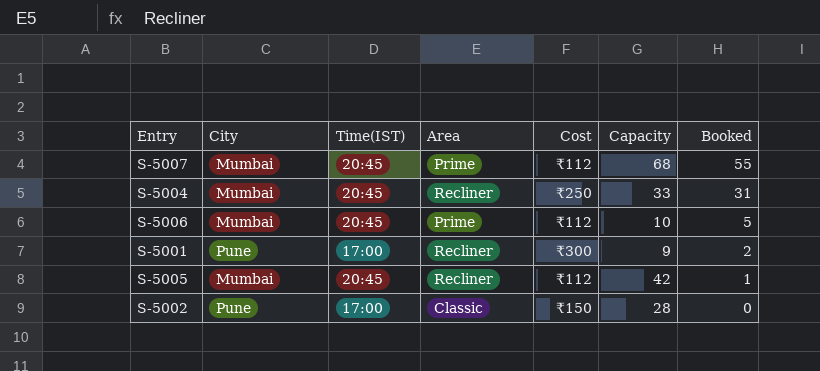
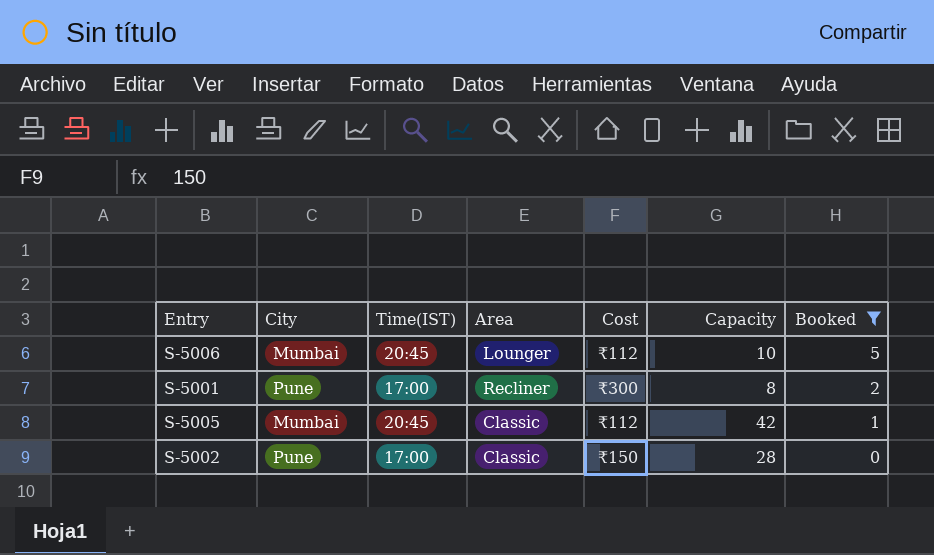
filter: none -> Booked <= 5
S-5006 | Area: Prime -> Lounger
S-5001 | Capacity: 9 -> 8
S-5005 | Area: Recliner -> Classic

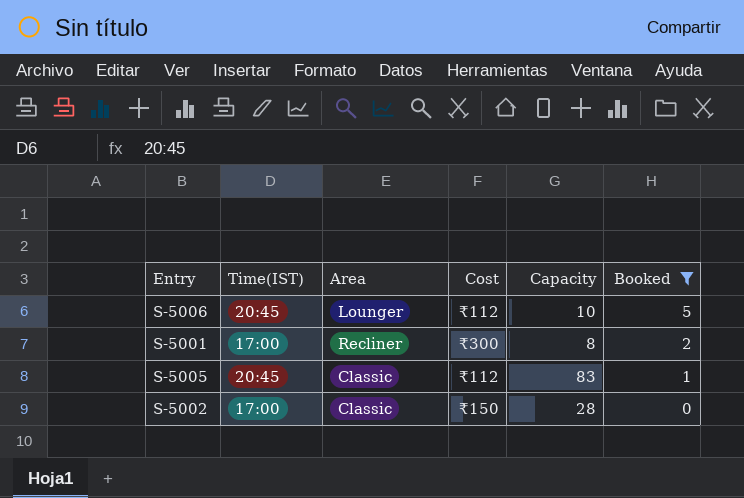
column City | position: 2 -> none
S-5005 | Capacity: 42 -> 83

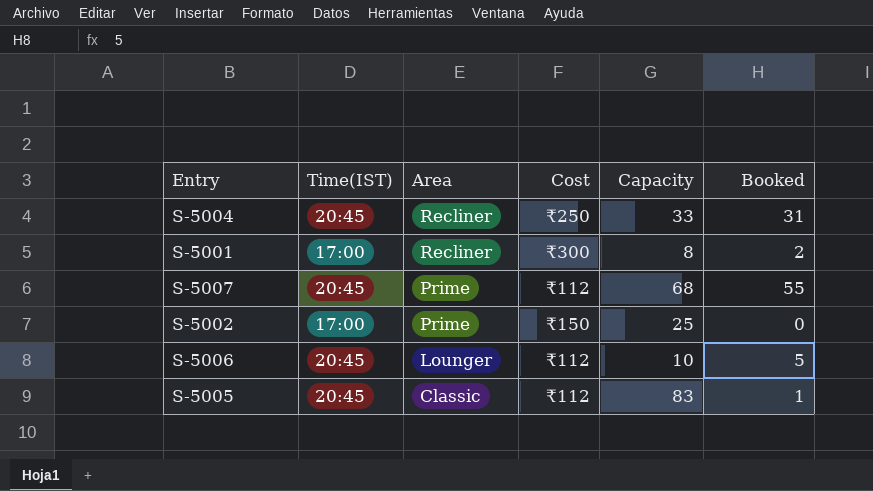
filter: Booked <= 5 -> none
row order: Booked descending -> Area descending
S-5002 | Area: Classic -> Prime
S-5002 | Capacity: 28 -> 25

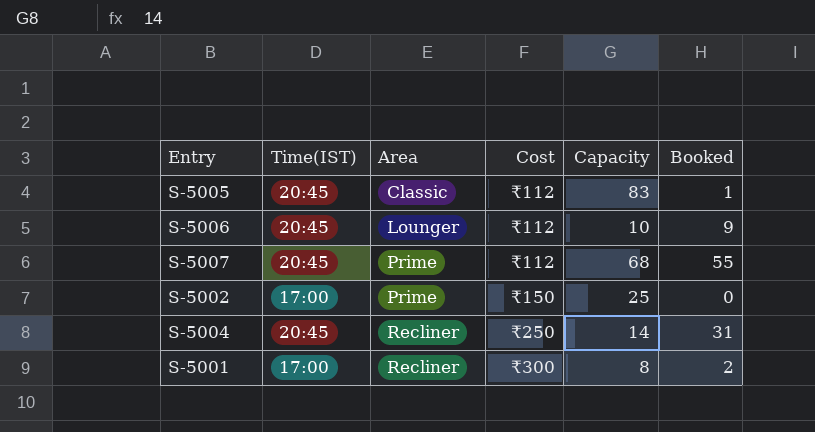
row order: Area descending -> Area ascending
S-5006 | Booked: 5 -> 9
S-5004 | Capacity: 33 -> 14

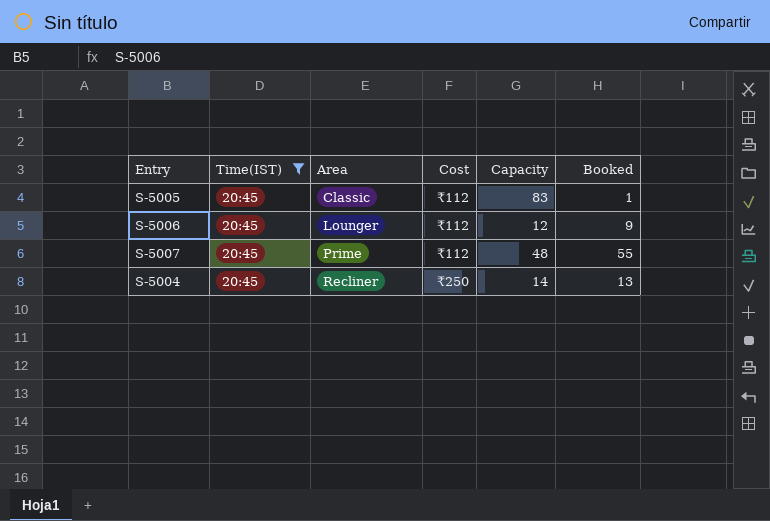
filter: none -> Time(IST) = 20:45
S-5006 | Capacity: 10 -> 12
S-5007 | Capacity: 68 -> 48
S-5004 | Booked: 31 -> 13

